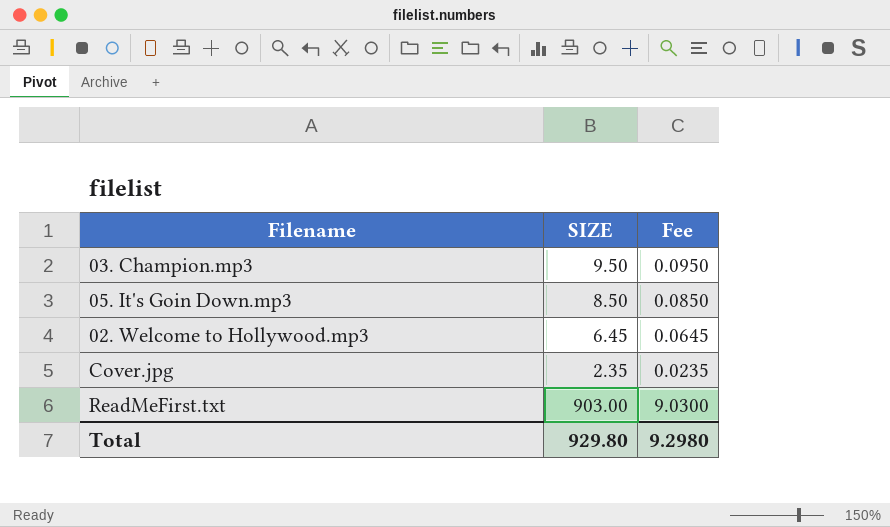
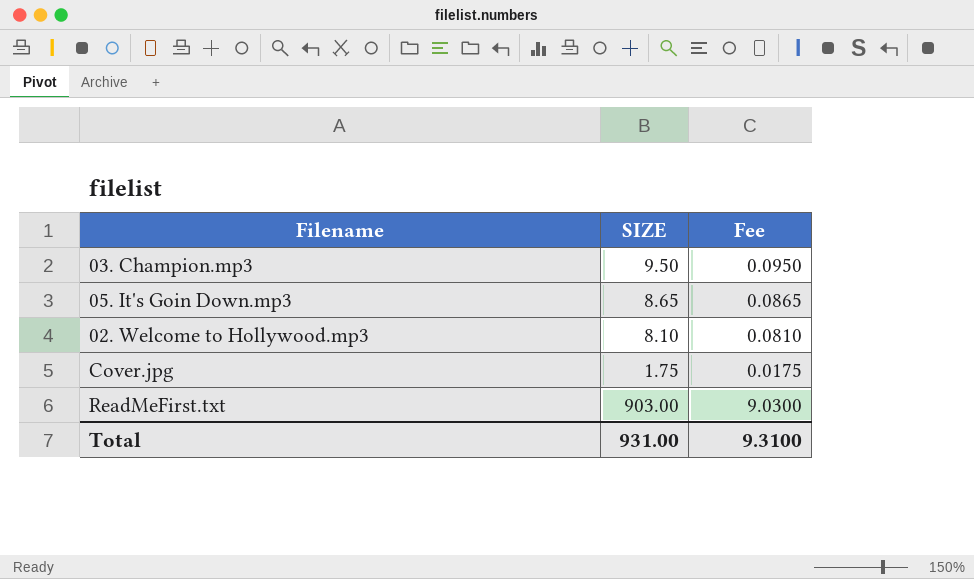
05. It's Goin Down.mp3 | SIZE: 8.50 -> 8.65
05. It's Goin Down.mp3 | Fee: 0.0850 -> 0.0865
02. Welcome to Hollywood.mp3 | SIZE: 6.45 -> 8.10
02. Welcome to Hollywood.mp3 | Fee: 0.0645 -> 0.0810
Cover.jpg | SIZE: 2.35 -> 1.75
Cover.jpg | Fee: 0.0235 -> 0.0175
Total | SIZE: 929.80 -> 931.00
Total | Fee: 9.2980 -> 9.3100

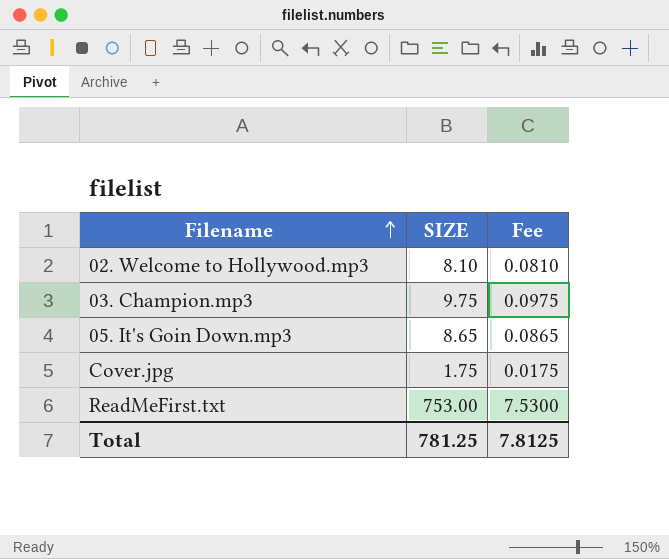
row order: none -> Filename ascending
03. Champion.mp3 | SIZE: 9.50 -> 9.75
03. Champion.mp3 | Fee: 0.0950 -> 0.0975
ReadMeFirst.txt | SIZE: 903.00 -> 753.00
ReadMeFirst.txt | Fee: 9.0300 -> 7.5300
Total | SIZE: 931.00 -> 781.25
Total | Fee: 9.3100 -> 7.8125

